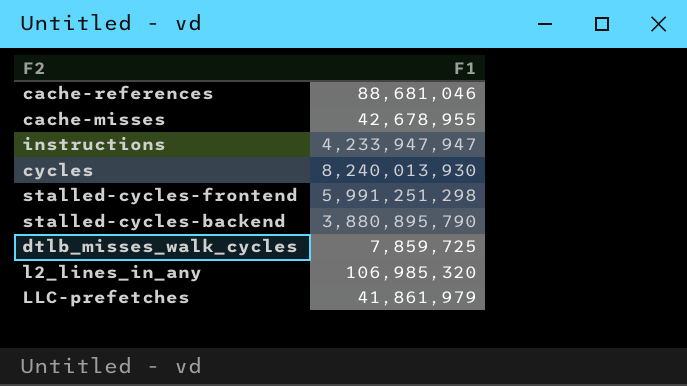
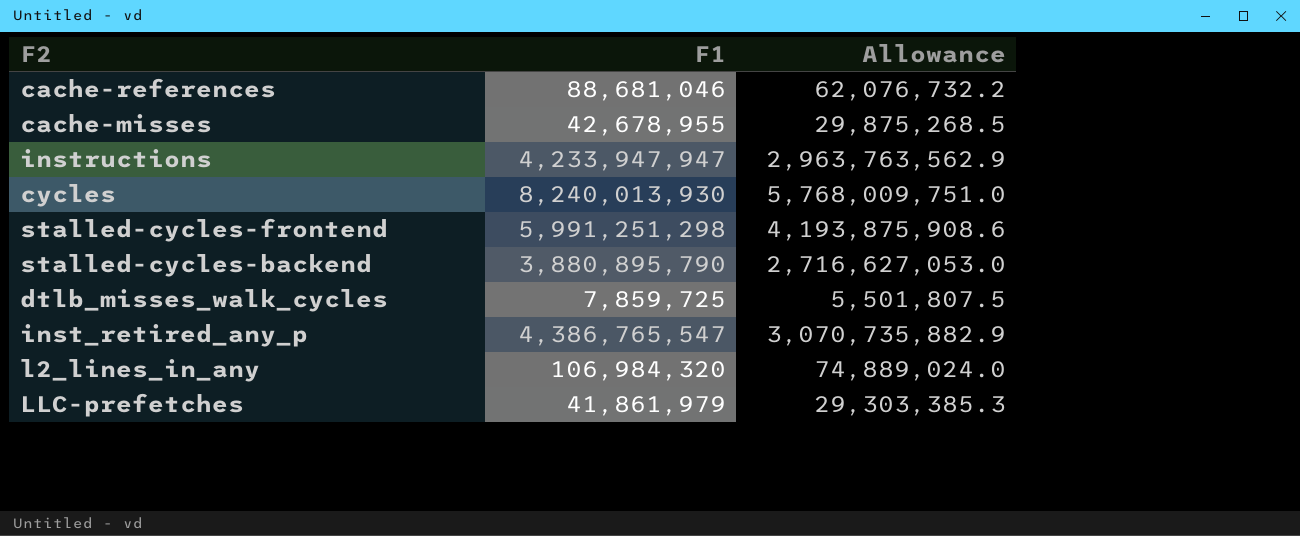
column Allowance | formula: none -> [F1] * 0.7
row inst_retired_any_p: none -> 4,386,765,547 | 3,070,735,882.9
l2_lines_in_any | F1: 106,985,320 -> 106,984,320

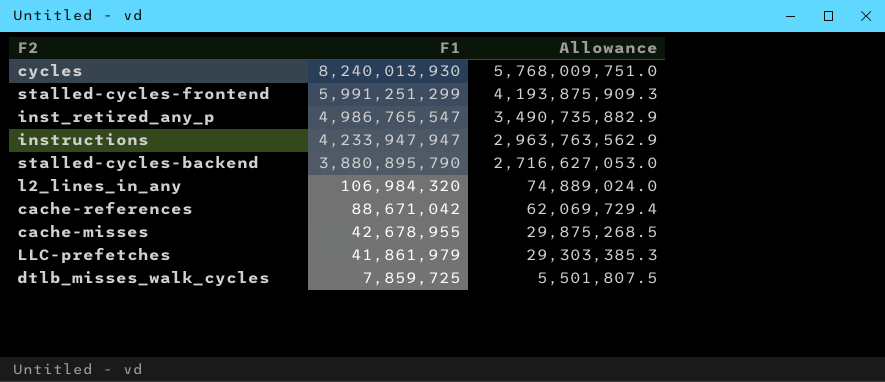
row order: none -> F1 descending
stalled-cycles-frontend | F1: 5,991,251,298 -> 5,991,251,299
stalled-cycles-frontend | Allowance: 4,193,875,908.6 -> 4,193,875,909.3
inst_retired_any_p | F1: 4,386,765,547 -> 4,986,765,547
inst_retired_any_p | Allowance: 3,070,735,882.9 -> 3,490,735,882.9
cache-references | F1: 88,681,046 -> 88,671,042
cache-references | Allowance: 62,076,732.2 -> 62,069,729.4

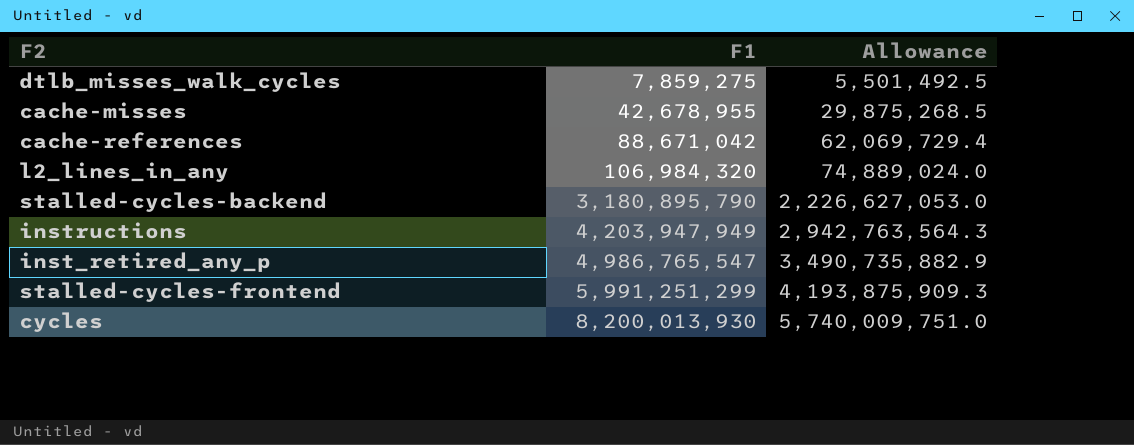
row order: F1 descending -> F1 ascending
row LLC-prefetches: 41,861,979 | 29,303,385.3 -> none
dtlb_misses_walk_cycles | F1: 7,859,725 -> 7,859,275
dtlb_misses_walk_cycles | Allowance: 5,501,807.5 -> 5,501,492.5
stalled-cycles-backend | F1: 3,880,895,790 -> 3,180,895,790
stalled-cycles-backend | Allowance: 2,716,627,053.0 -> 2,226,627,053.0
instructions | F1: 4,233,947,947 -> 4,203,947,949
instructions | Allowance: 2,963,763,562.9 -> 2,942,763,564.3
cycles | F1: 8,240,013,930 -> 8,200,013,930
cycles | Allowance: 5,768,009,751.0 -> 5,740,009,751.0

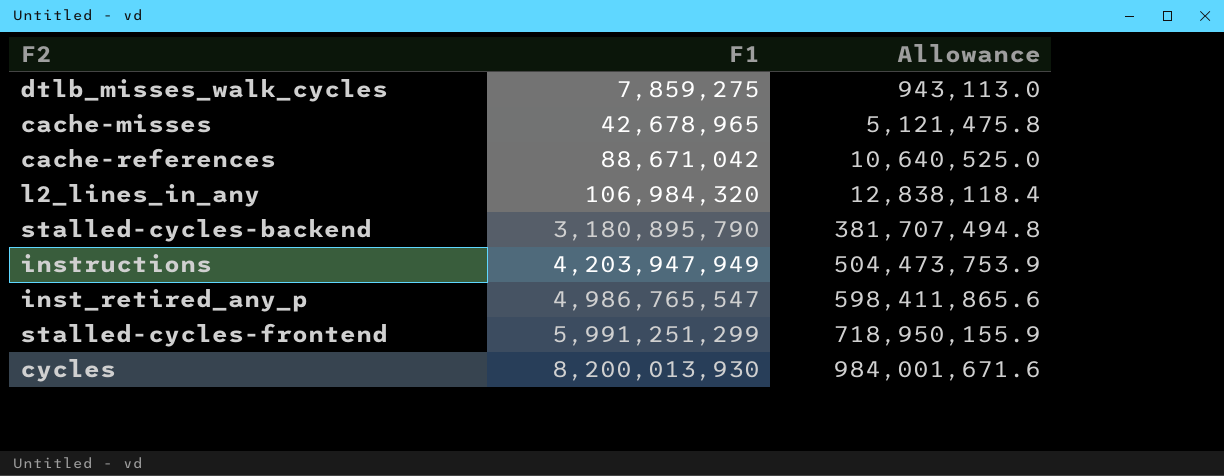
column Allowance | formula: [F1] * 0.7 -> [F1] * 0.12
cache-misses | F1: 42,678,955 -> 42,678,965

